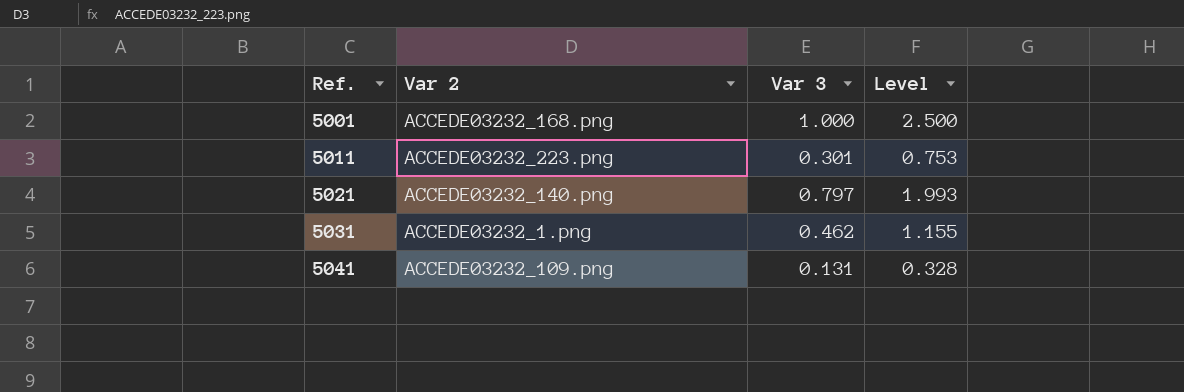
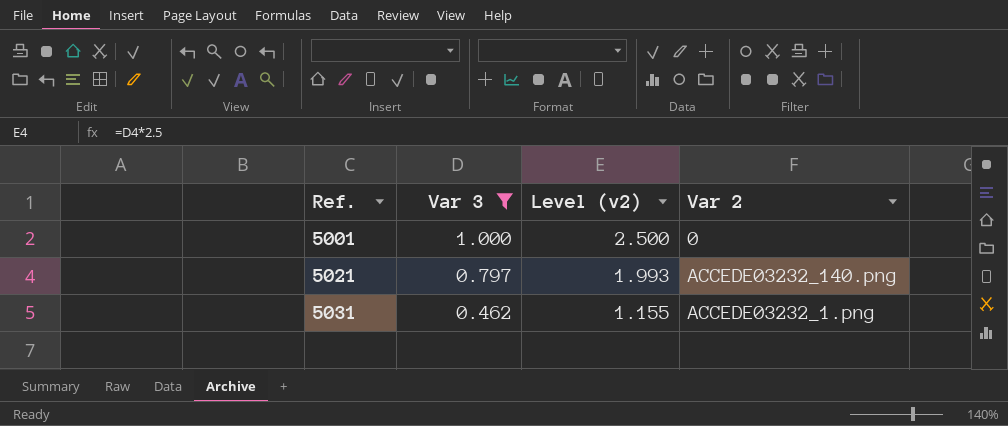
filter: none -> Var 3 >= 0.462
column name: Level -> Level (v2)
column Var 2 | position: 2 -> 4
5001 | Var 2: ACCEDE03232_168.png -> 0

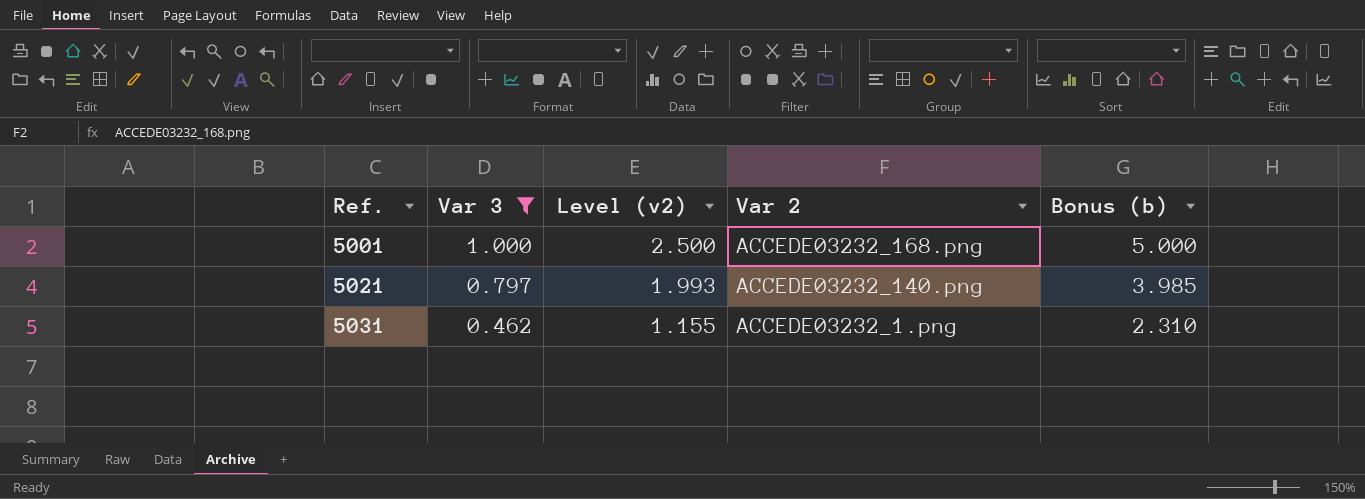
column Bonus (b) | formula: none -> [Var 3] * 5
5001 | Var 2: 0 -> ACCEDE03232_168.png

